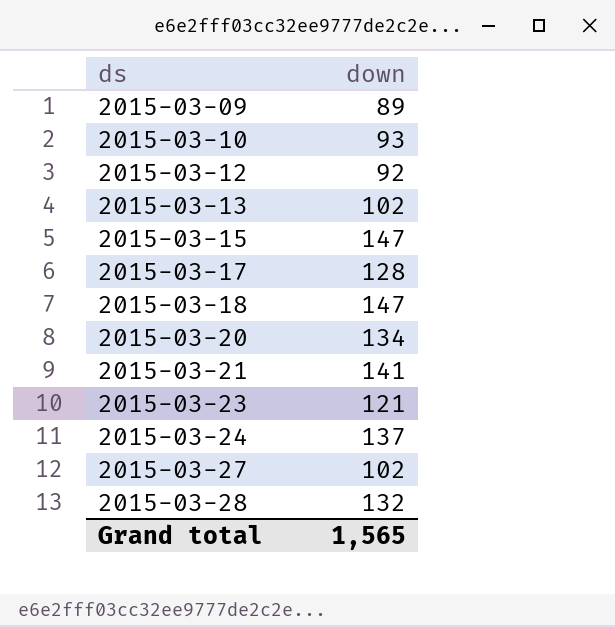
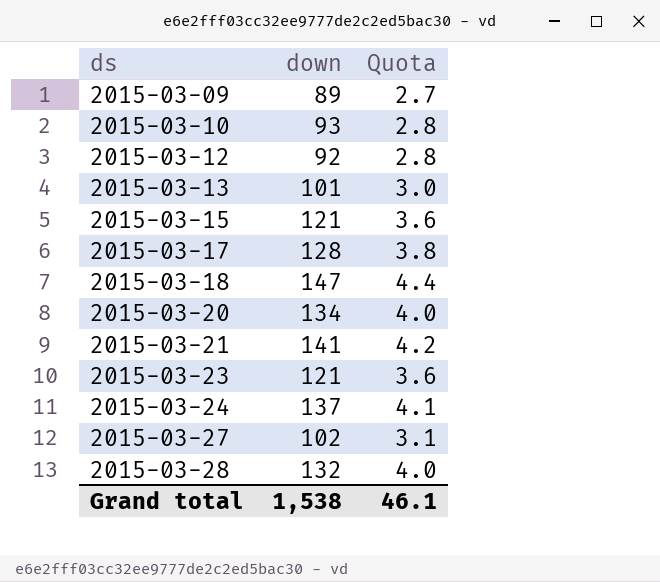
column Quota | formula: none -> [down] * 0.03
2015-03-13 | down: 102 -> 101
2015-03-15 | down: 147 -> 121
Grand total | down: 1,565 -> 1,538

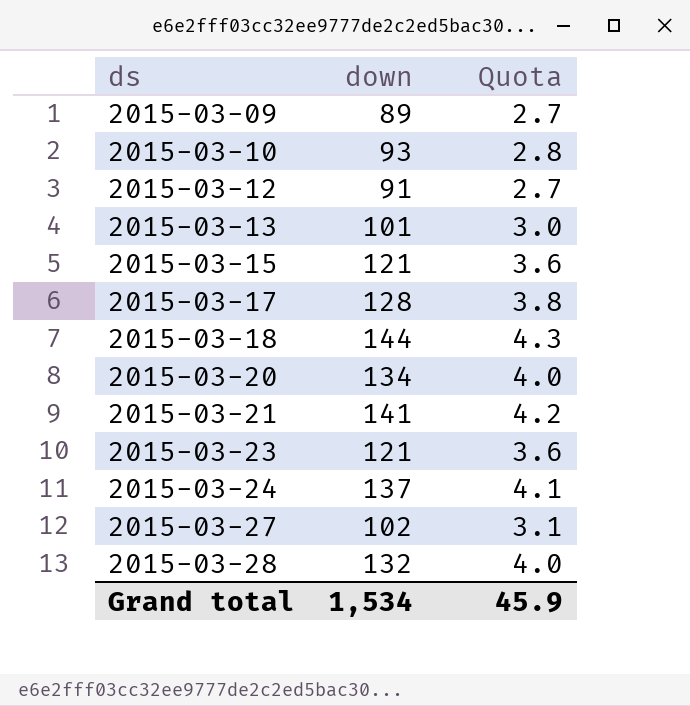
2015-03-12 | down: 92 -> 91
2015-03-12 | Quota: 2.8 -> 2.7
2015-03-18 | down: 147 -> 144
2015-03-18 | Quota: 4.4 -> 4.3
Grand total | down: 1,538 -> 1,534
Grand total | Quota: 46.1 -> 45.9

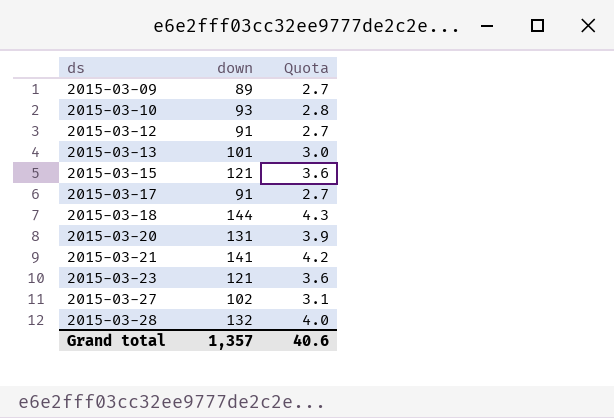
row 2015-03-24: 137 | 4.1 -> none
2015-03-17 | down: 128 -> 91
2015-03-17 | Quota: 3.8 -> 2.7
2015-03-20 | down: 134 -> 131
2015-03-20 | Quota: 4.0 -> 3.9
Grand total | down: 1,534 -> 1,357
Grand total | Quota: 45.9 -> 40.6

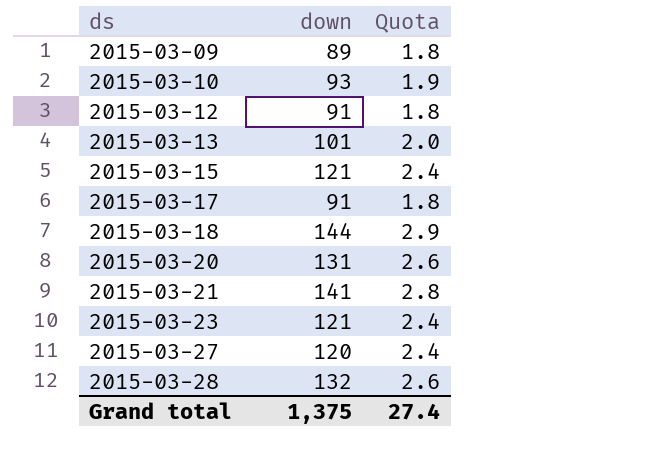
column Quota | formula: [down] * 0.03 -> [down] * 0.02
2015-03-27 | down: 102 -> 120
Grand total | down: 1,357 -> 1,375
Grand total | Quota: 40.6 -> 27.4

